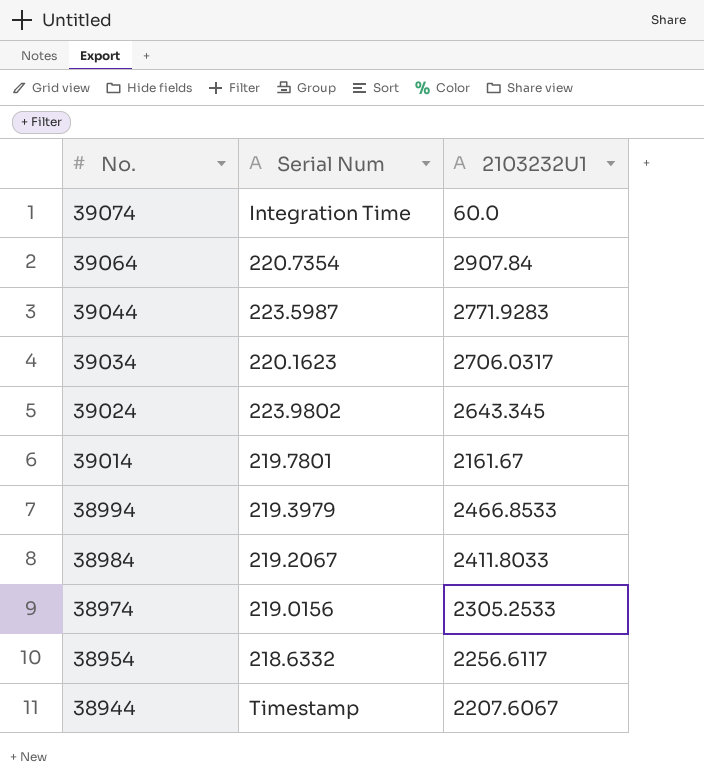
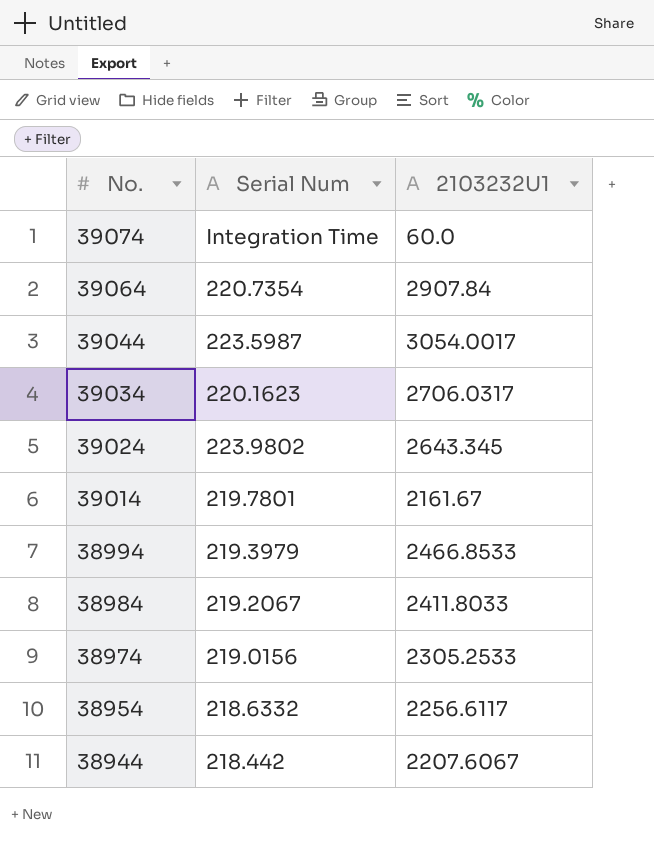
39044 | 2103232U1: 2771.9283 -> 3054.0017
38944 | Serial Num: Timestamp -> 218.442

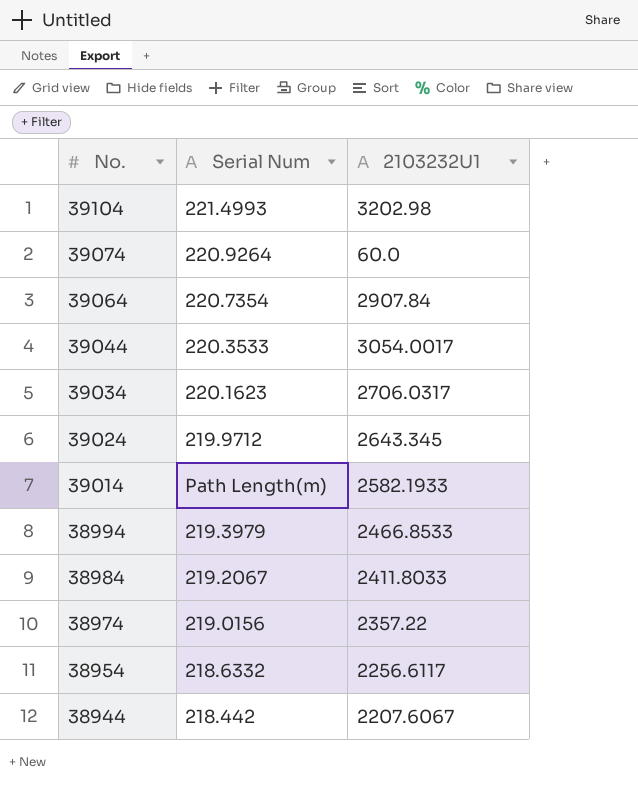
row 39104: none -> 221.4993 | 3202.98
39074 | Serial Num: Integration Time -> 220.9264
39044 | Serial Num: 223.5987 -> 220.3533
39024 | Serial Num: 223.9802 -> 219.9712
39014 | Serial Num: 219.7801 -> Path Length(m)
39014 | 2103232U1: 2161.67 -> 2582.1933
38974 | 2103232U1: 2305.2533 -> 2357.22

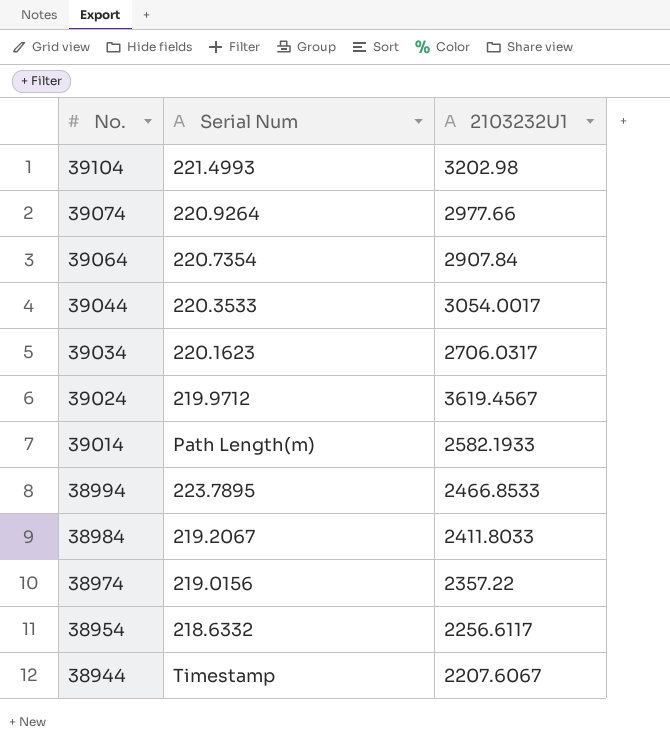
39074 | 2103232U1: 60.0 -> 2977.66
39024 | 2103232U1: 2643.345 -> 3619.4567
38994 | Serial Num: 219.3979 -> 223.7895
38944 | Serial Num: 218.442 -> Timestamp

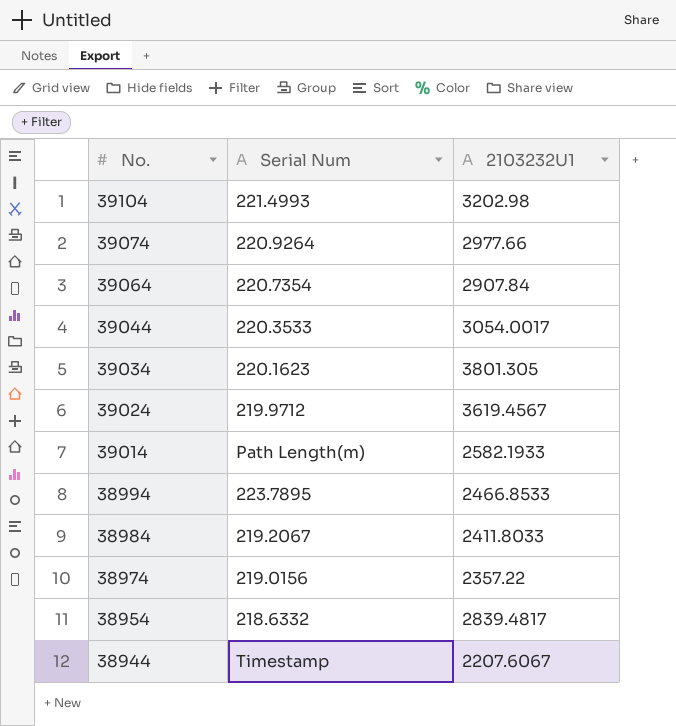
39034 | 2103232U1: 2706.0317 -> 3801.305
38954 | 2103232U1: 2256.6117 -> 2839.4817

